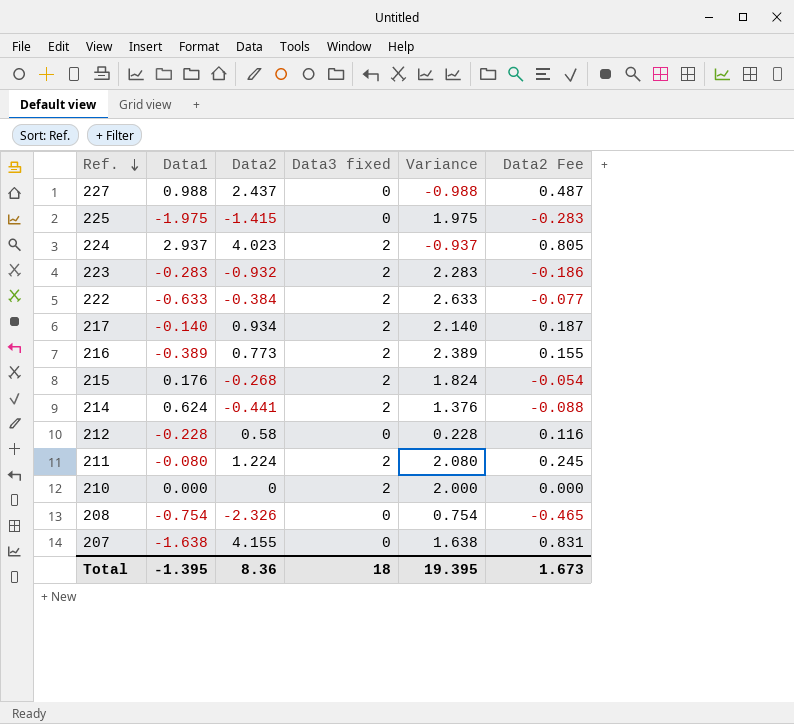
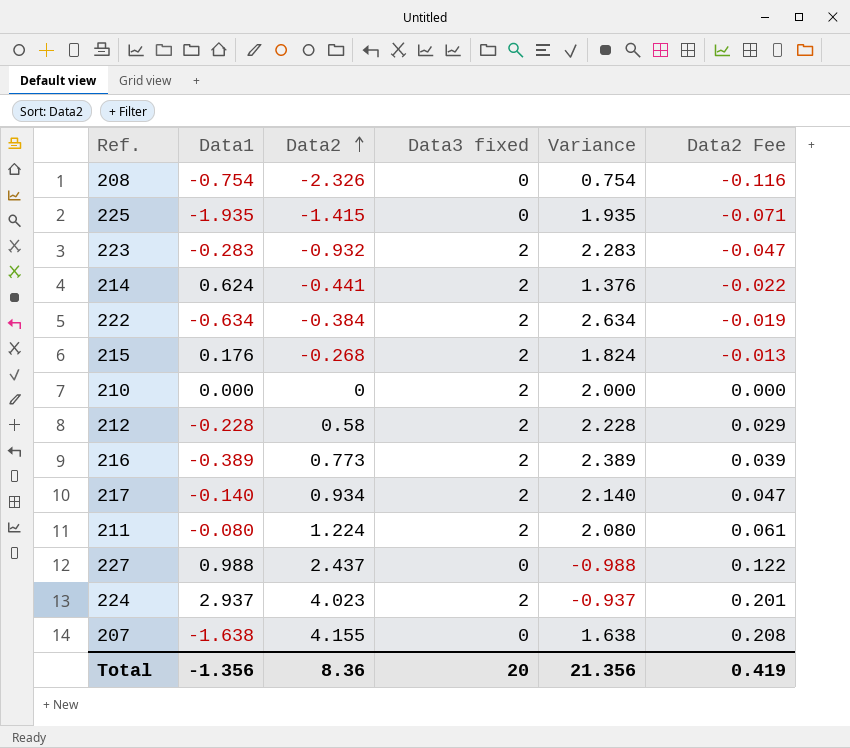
row order: Ref. descending -> Data2 ascending
column Data2 Fee | formula: [Data2] * 0.2 -> [Data2] * 0.05
225 | Data1: -1.975 -> -1.935
225 | Variance: 1.975 -> 1.935
222 | Data1: -0.633 -> -0.634
222 | Variance: 2.633 -> 2.634
212 | Data3 fixed: 0 -> 2
212 | Variance: 0.228 -> 2.228
Total | Data1: -1.395 -> -1.356
Total | Data3 fixed: 18 -> 20
Total | Variance: 19.395 -> 21.356
Total | Data2 Fee: 1.673 -> 0.419

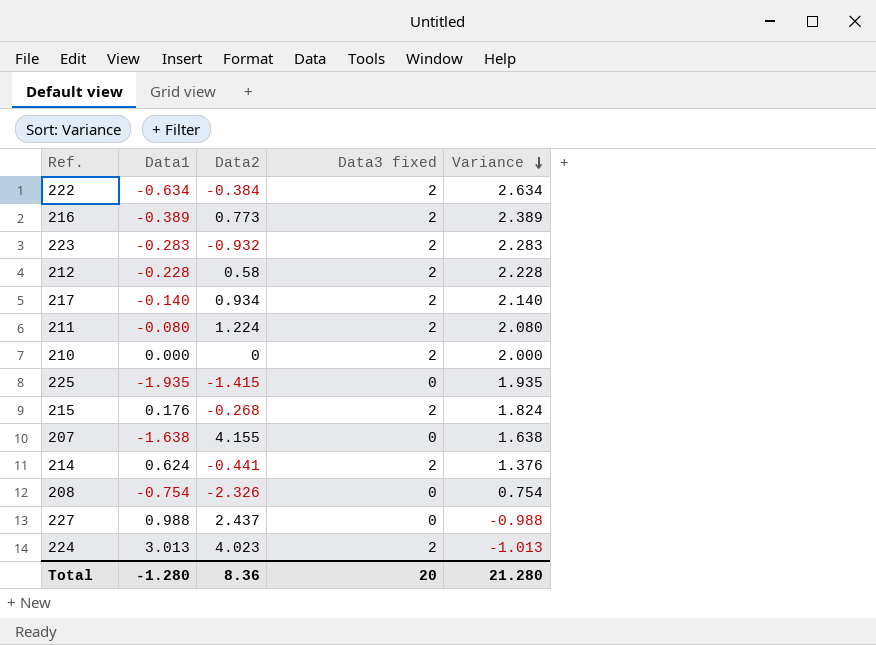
row order: Data2 ascending -> Variance descending
column Data2 Fee | formula: [Data2] * 0.05 -> none
224 | Data1: 2.937 -> 3.013
224 | Variance: -0.937 -> -1.013
Total | Data1: -1.356 -> -1.280
Total | Variance: 21.356 -> 21.280

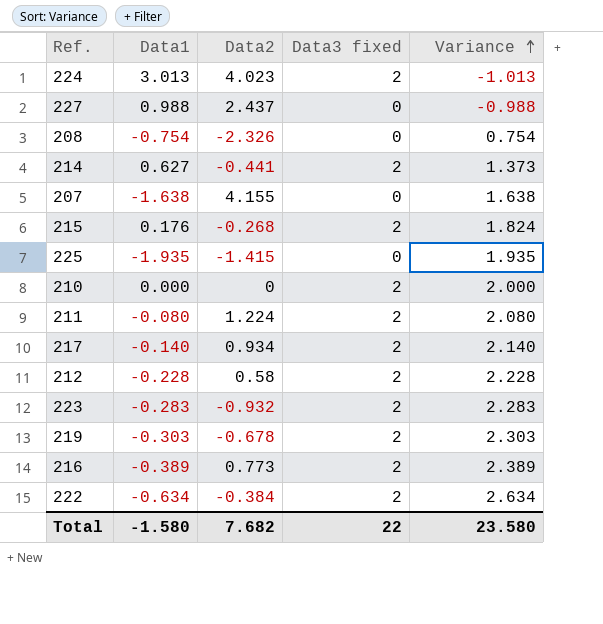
row order: Variance descending -> Variance ascending
214 | Data1: 0.624 -> 0.627
214 | Variance: 1.376 -> 1.373
row 219: none -> -0.303 | -0.678 | 2 | 2.303
Total | Data1: -1.280 -> -1.580
Total | Data2: 8.36 -> 7.682
Total | Data3 fixed: 20 -> 22
Total | Variance: 21.280 -> 23.580

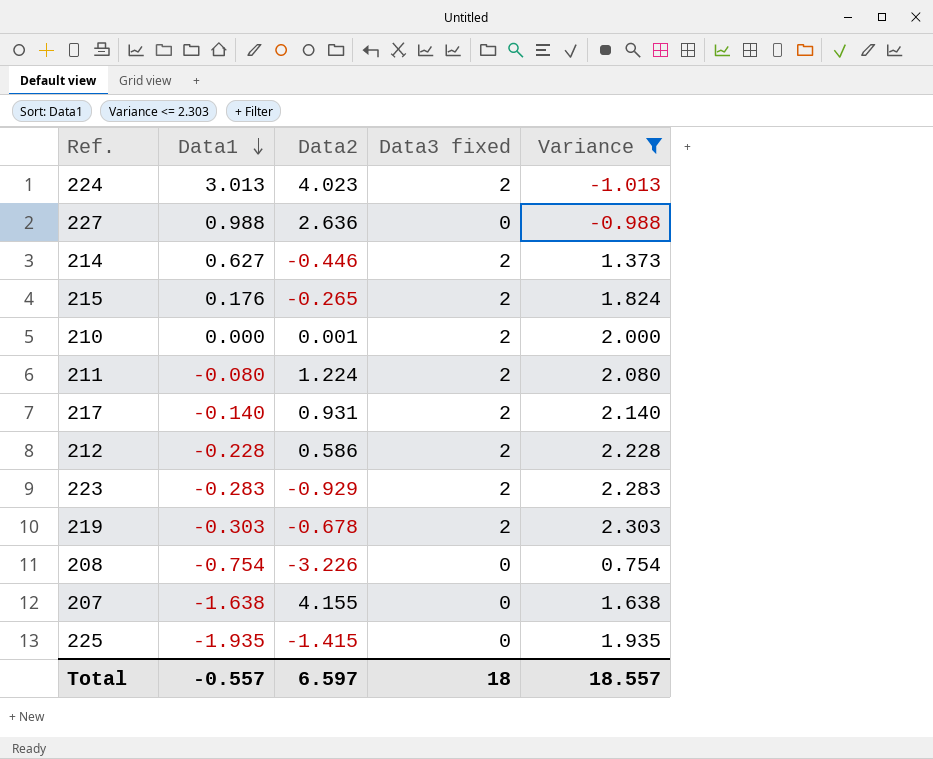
filter: none -> Variance <= 2.303
row order: Variance ascending -> Data1 descending
227 | Data2: 2.437 -> 2.636
214 | Data2: -0.441 -> -0.446
215 | Data2: -0.268 -> -0.265
210 | Data2: 0 -> 0.001
217 | Data2: 0.934 -> 0.931
212 | Data2: 0.58 -> 0.586
223 | Data2: -0.932 -> -0.929
208 | Data2: -2.326 -> -3.226
Total | Data1: -1.580 -> -0.557
Total | Data2: 7.682 -> 6.597
Total | Data3 fixed: 22 -> 18
Total | Variance: 23.580 -> 18.557

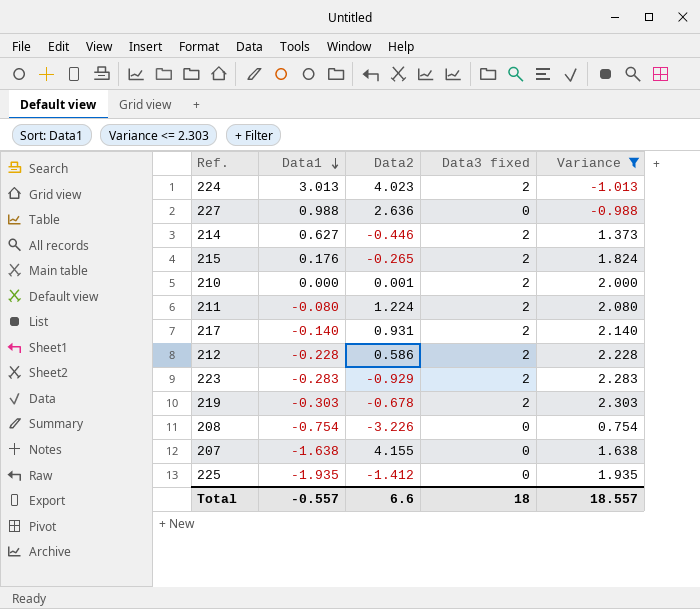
225 | Data2: -1.415 -> -1.412
Total | Data2: 6.597 -> 6.6

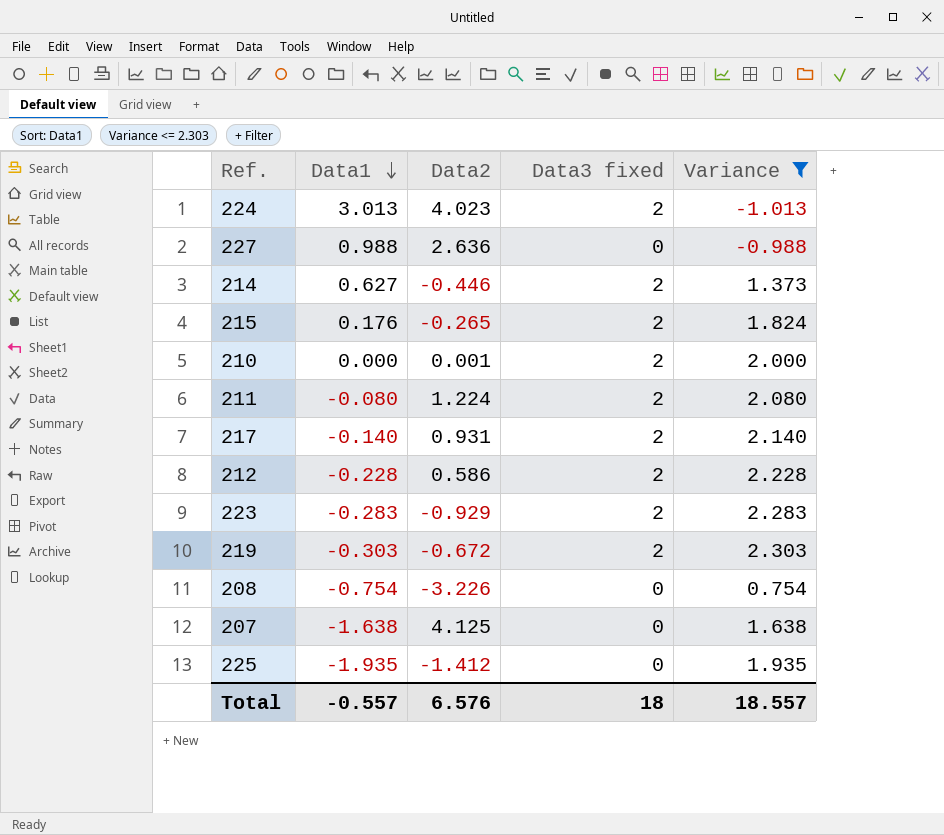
219 | Data2: -0.678 -> -0.672
207 | Data2: 4.155 -> 4.125
Total | Data2: 6.6 -> 6.576

